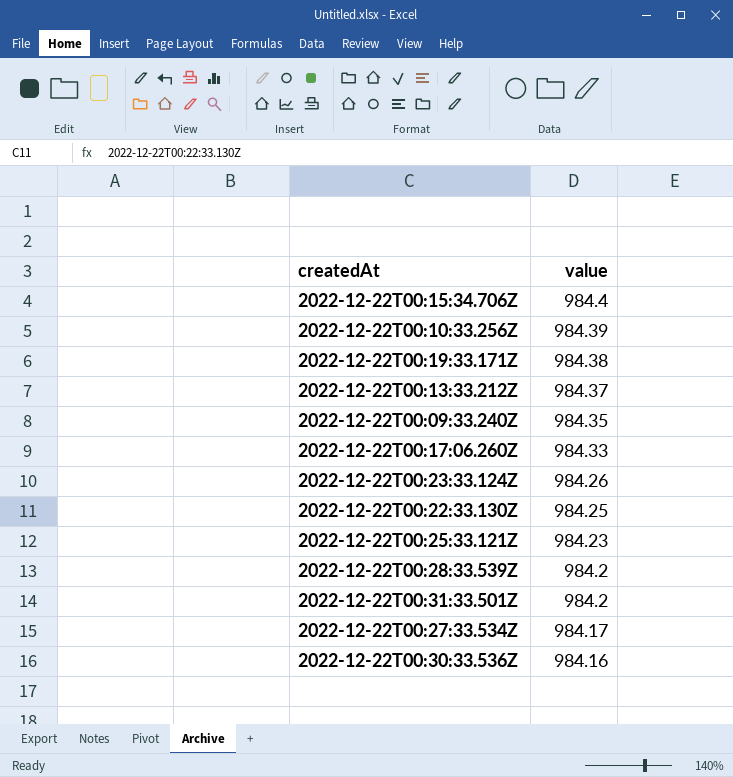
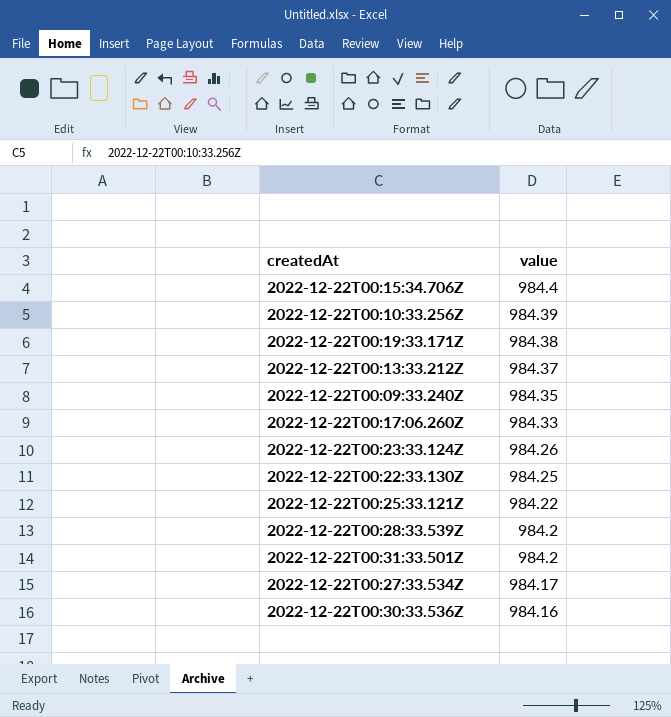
2022-12-22T00:25:33.121Z | value: 984.23 -> 984.22

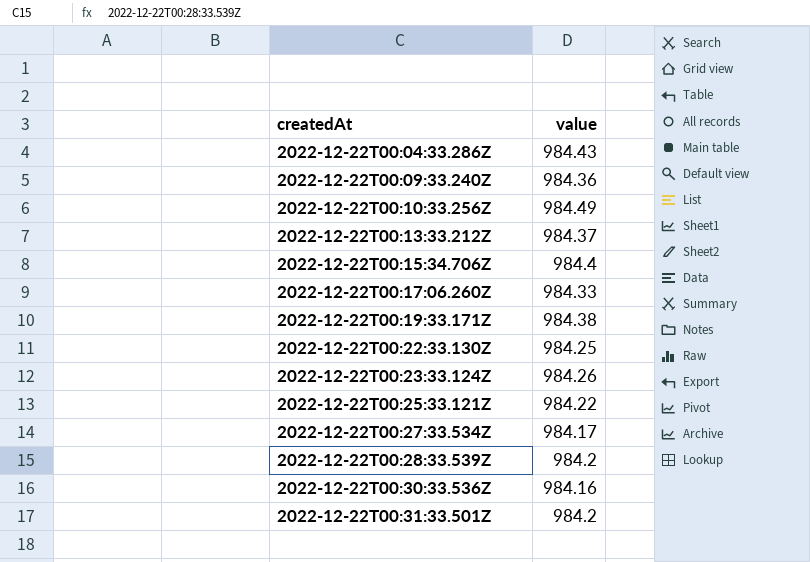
row order: value descending -> createdAt ascending
row 2022-12-22T00:04:33.286Z: none -> 984.43
2022-12-22T00:09:33.240Z | value: 984.35 -> 984.36
2022-12-22T00:10:33.256Z | value: 984.39 -> 984.49

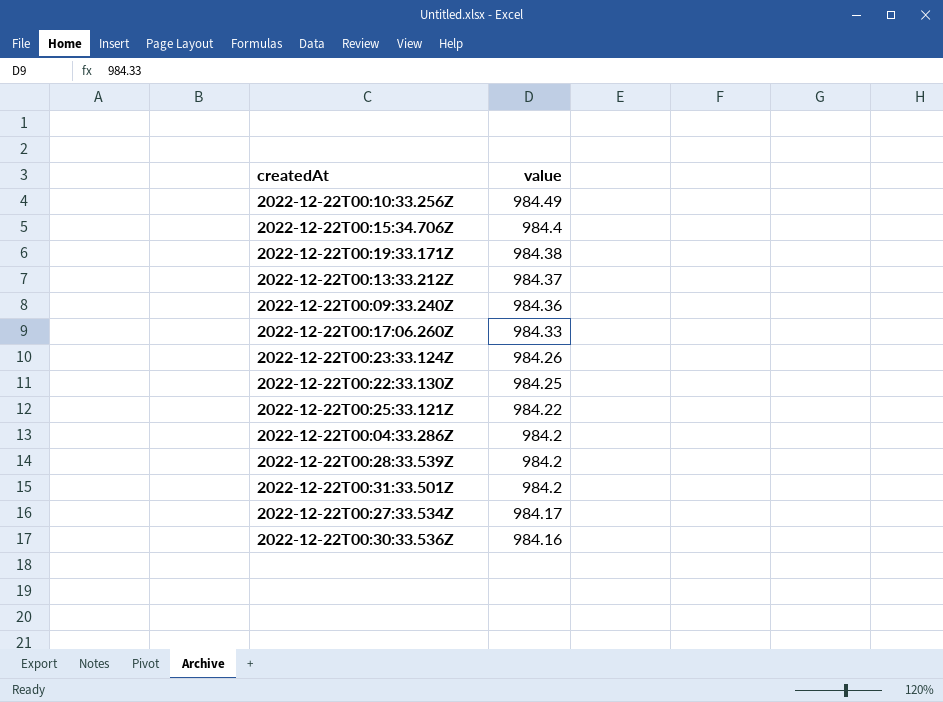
row order: createdAt ascending -> value descending
2022-12-22T00:04:33.286Z | value: 984.43 -> 984.2

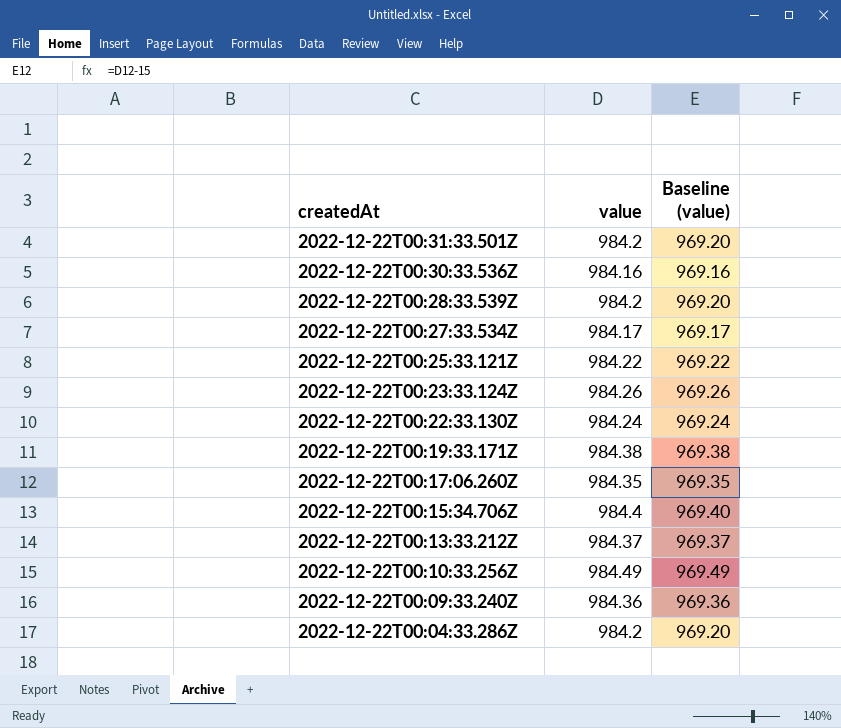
row order: value descending -> createdAt descending
column Baseline (value) | formula: none -> [value] - 15
2022-12-22T00:22:33.130Z | value: 984.25 -> 984.24
2022-12-22T00:17:06.260Z | value: 984.33 -> 984.35

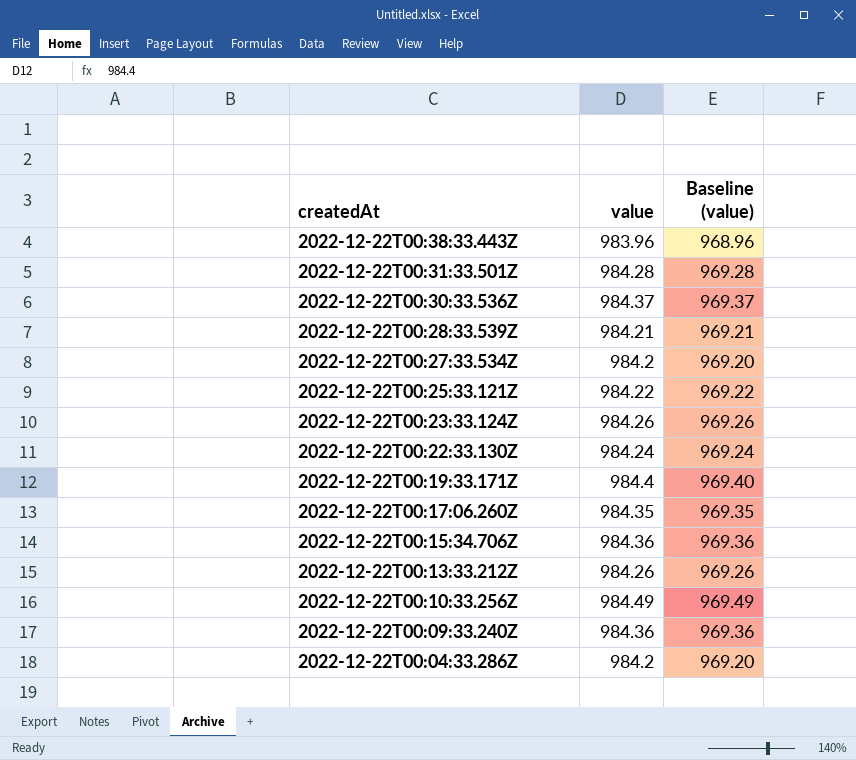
row 2022-12-22T00:38:33.443Z: none -> 983.96 | 968.96
2022-12-22T00:31:33.501Z | value: 984.2 -> 984.28
2022-12-22T00:31:33.501Z | Baseline (value): 969.20 -> 969.28
2022-12-22T00:30:33.536Z | value: 984.16 -> 984.37
2022-12-22T00:30:33.536Z | Baseline (value): 969.16 -> 969.37
2022-12-22T00:28:33.539Z | value: 984.2 -> 984.21
2022-12-22T00:28:33.539Z | Baseline (value): 969.20 -> 969.21
2022-12-22T00:27:33.534Z | value: 984.17 -> 984.2
2022-12-22T00:27:33.534Z | Baseline (value): 969.17 -> 969.20
2022-12-22T00:19:33.171Z | value: 984.38 -> 984.4
2022-12-22T00:19:33.171Z | Baseline (value): 969.38 -> 969.40
2022-12-22T00:15:34.706Z | value: 984.4 -> 984.36
2022-12-22T00:15:34.706Z | Baseline (value): 969.40 -> 969.36
2022-12-22T00:13:33.212Z | value: 984.37 -> 984.26
2022-12-22T00:13:33.212Z | Baseline (value): 969.37 -> 969.26

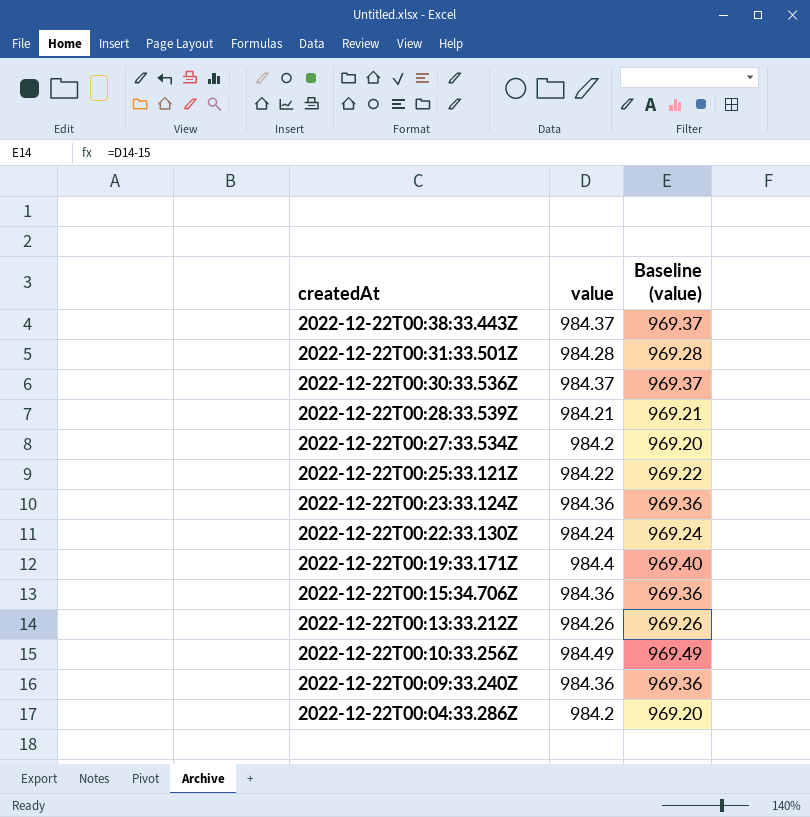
row 2022-12-22T00:17:06.260Z: 984.35 | 969.35 -> none
2022-12-22T00:38:33.443Z | value: 983.96 -> 984.37
2022-12-22T00:38:33.443Z | Baseline (value): 968.96 -> 969.37
2022-12-22T00:23:33.124Z | value: 984.26 -> 984.36
2022-12-22T00:23:33.124Z | Baseline (value): 969.26 -> 969.36

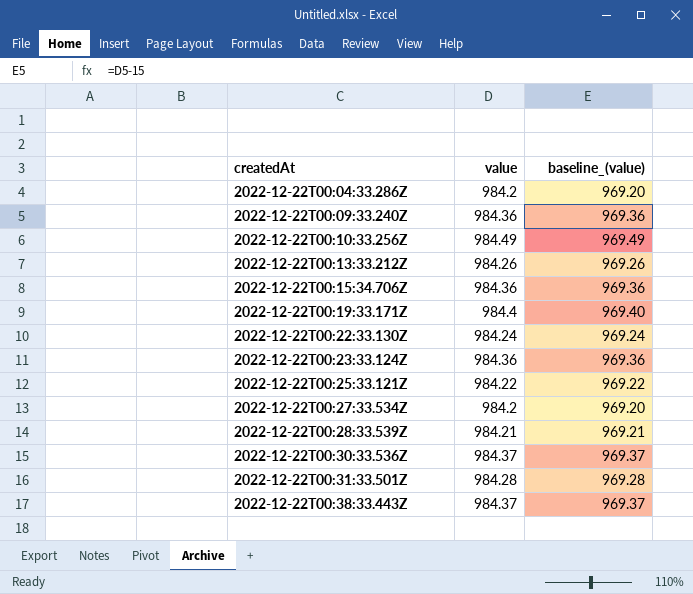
row order: createdAt descending -> createdAt ascending
column name: Baseline (value) -> baseline_(value)

